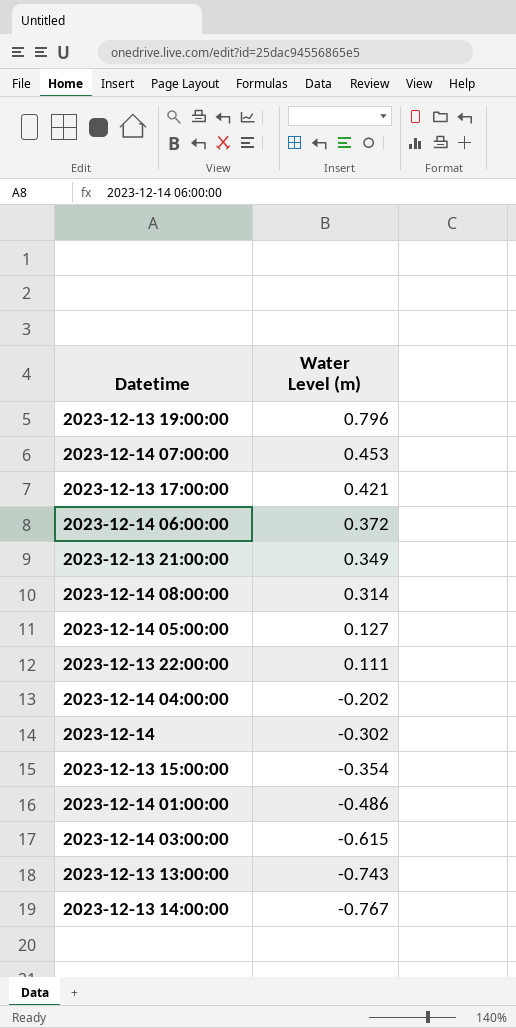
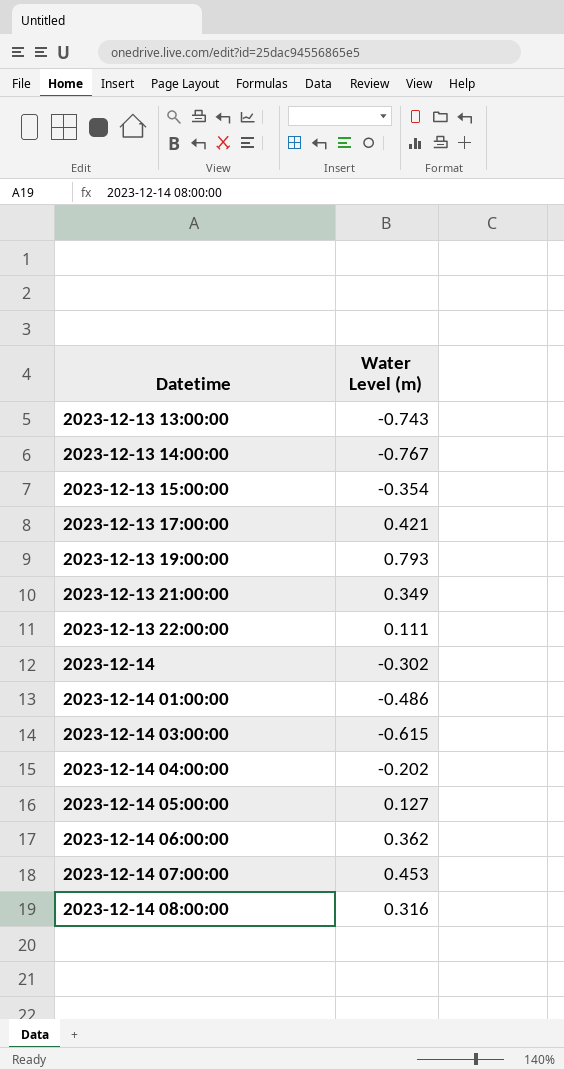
row order: Water Level (m) descending -> Datetime ascending
2023-12-13 19:00:00 | Water Level (m): 0.796 -> 0.793
2023-12-14 06:00:00 | Water Level (m): 0.372 -> 0.362
2023-12-14 08:00:00 | Water Level (m): 0.314 -> 0.316

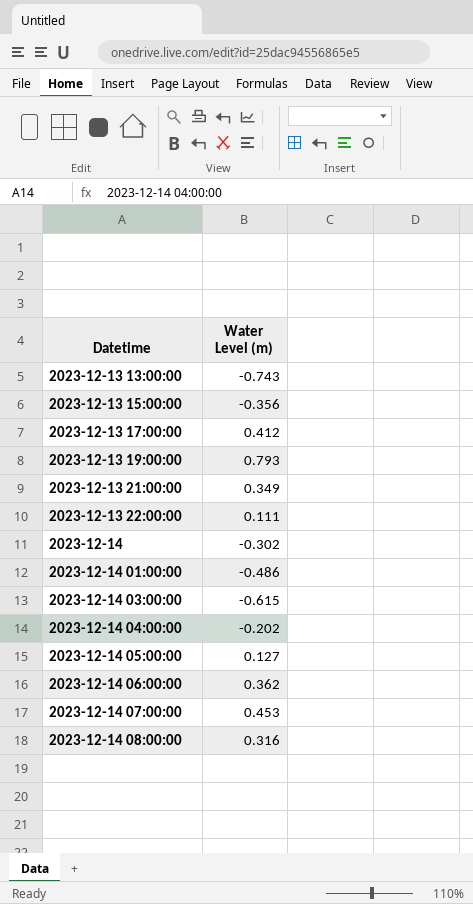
row 2023-12-13 14:00:00: -0.767 -> none
2023-12-13 15:00:00 | Water Level (m): -0.354 -> -0.356
2023-12-13 17:00:00 | Water Level (m): 0.421 -> 0.412

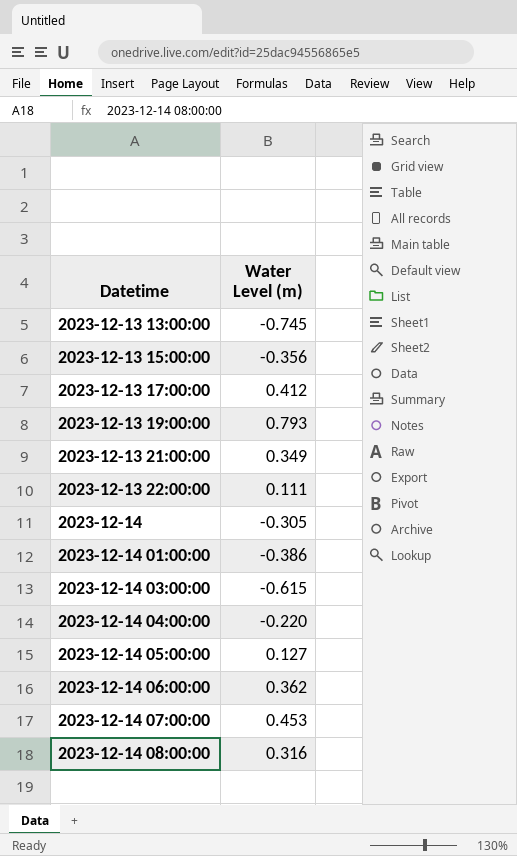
2023-12-13 13:00:00 | Water Level (m): -0.743 -> -0.745
2023-12-14 | Water Level (m): -0.302 -> -0.305
2023-12-14 01:00:00 | Water Level (m): -0.486 -> -0.386
2023-12-14 04:00:00 | Water Level (m): -0.202 -> -0.220

